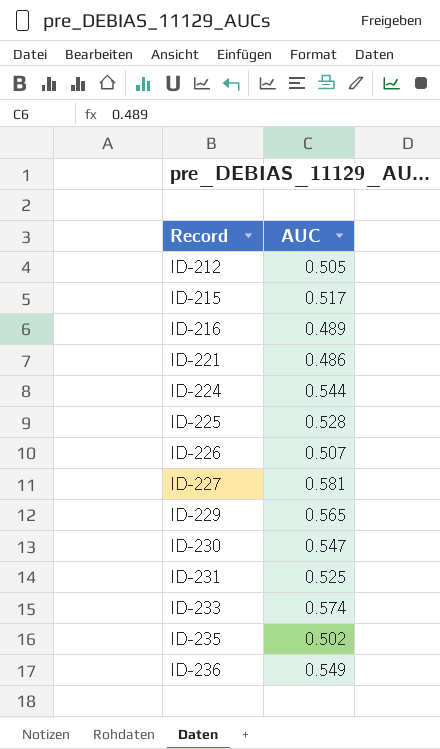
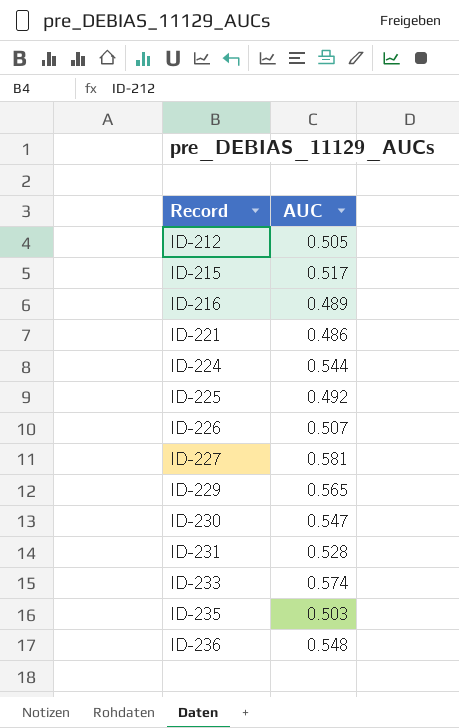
ID-225 | AUC: 0.528 -> 0.492
ID-231 | AUC: 0.525 -> 0.528
ID-235 | AUC: 0.502 -> 0.503
ID-236 | AUC: 0.549 -> 0.548

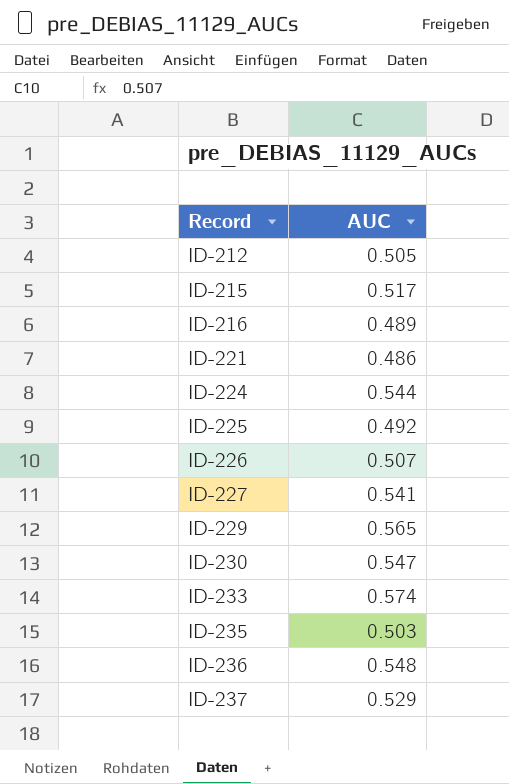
row ID-231: 0.528 -> none
ID-227 | AUC: 0.581 -> 0.541
row ID-237: none -> 0.529

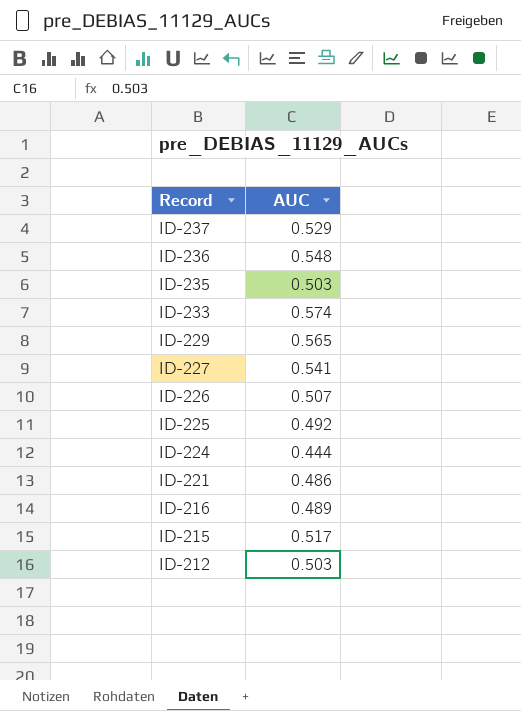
row order: Record ascending -> Record descending
row ID-230: 0.547 -> none
ID-224 | AUC: 0.544 -> 0.444
ID-212 | AUC: 0.505 -> 0.503

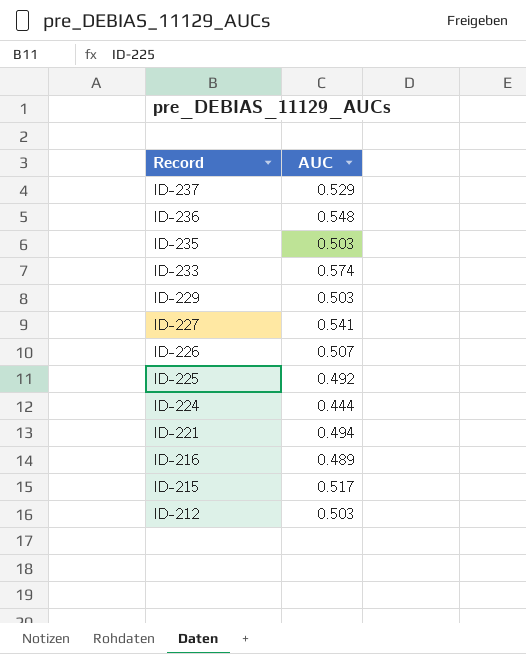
ID-229 | AUC: 0.565 -> 0.503
ID-221 | AUC: 0.486 -> 0.494

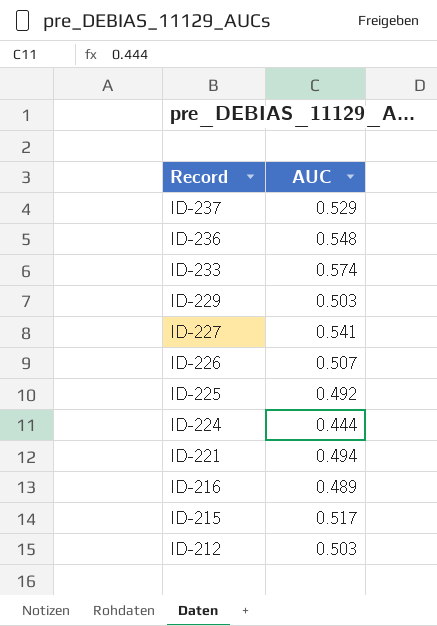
row ID-235: 0.503 -> none

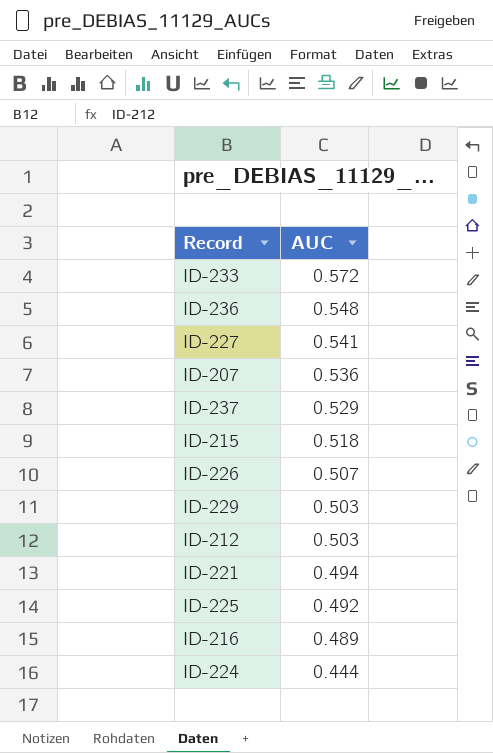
row order: Record descending -> AUC descending
ID-233 | AUC: 0.574 -> 0.572
row ID-207: none -> 0.536
ID-215 | AUC: 0.517 -> 0.518

